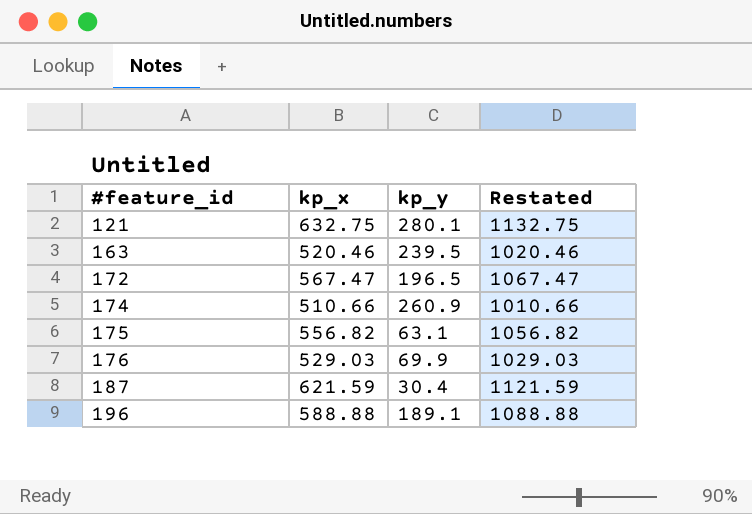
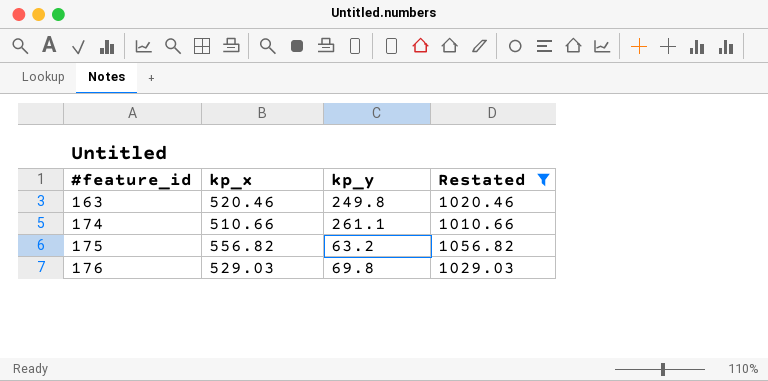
filter: none -> Restated <= 1056.82
163 | kp_y: 239.5 -> 249.8
174 | kp_y: 260.9 -> 261.1
175 | kp_y: 63.1 -> 63.2
176 | kp_y: 69.9 -> 69.8

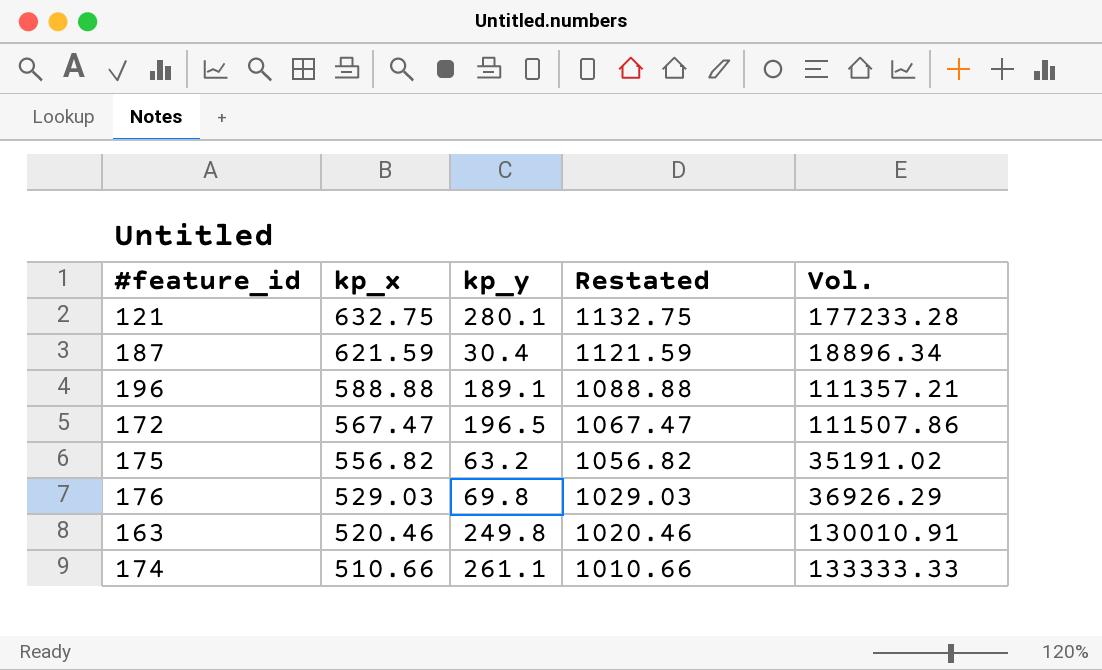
filter: Restated <= 1056.82 -> none
row order: #feature_id ascending -> kp_x descending
column Vol. | formula: none -> [kp_x] * [kp_y]

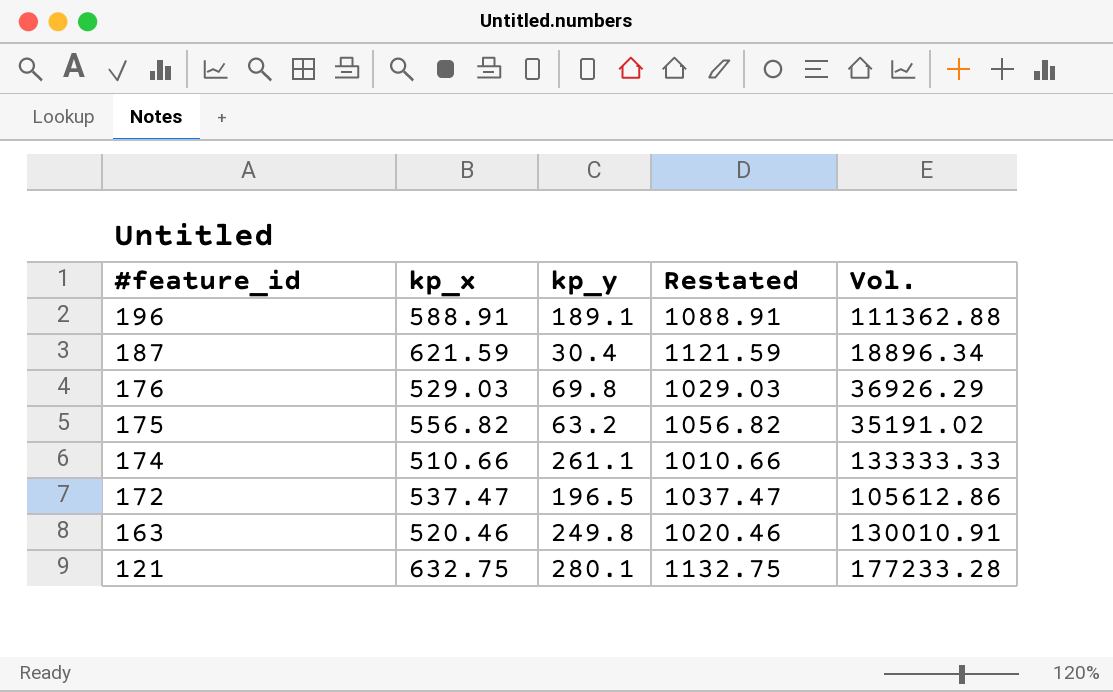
row order: kp_x descending -> #feature_id descending
196 | kp_x: 588.88 -> 588.91
196 | Restated: 1088.88 -> 1088.91
196 | Vol.: 111357.21 -> 111362.88
172 | kp_x: 567.47 -> 537.47
172 | Restated: 1067.47 -> 1037.47
172 | Vol.: 111507.86 -> 105612.86

